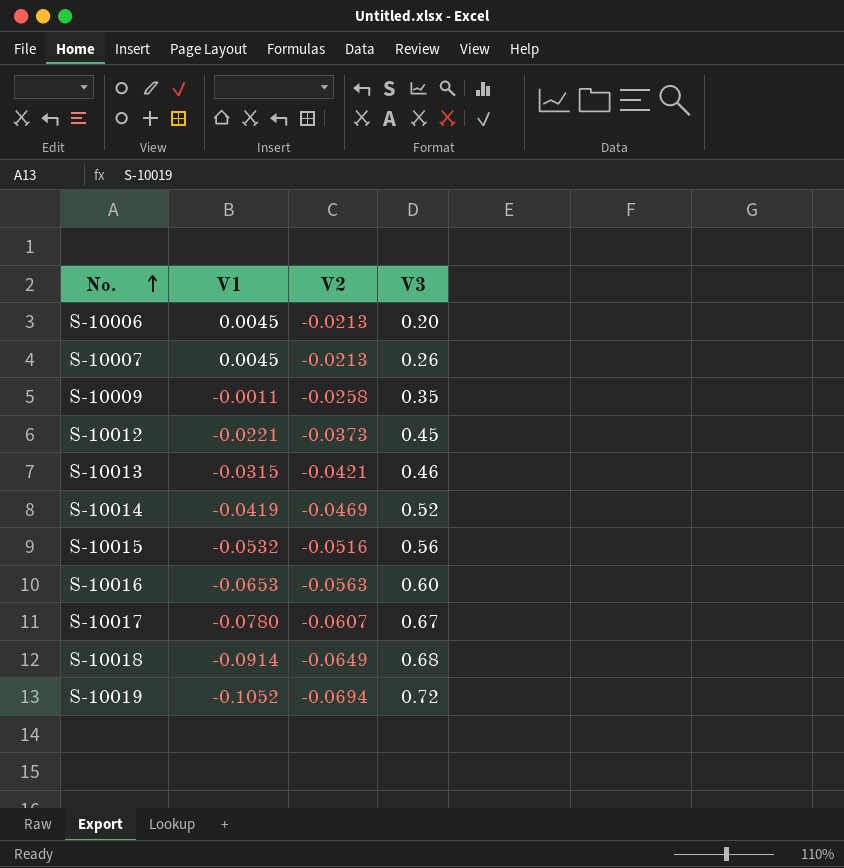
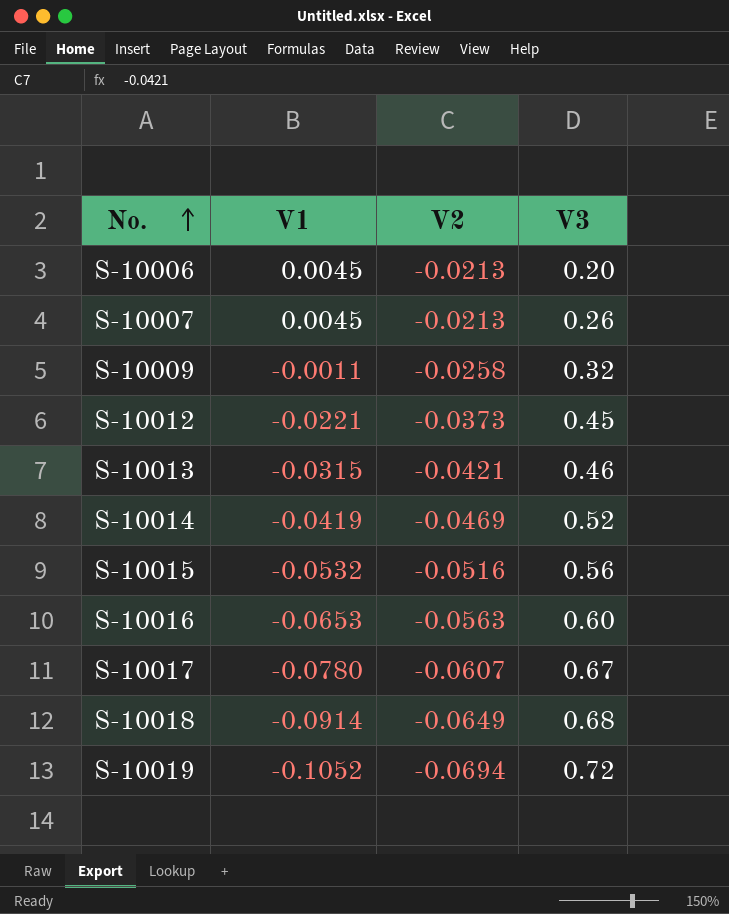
S-10009 | V3: 0.35 -> 0.32

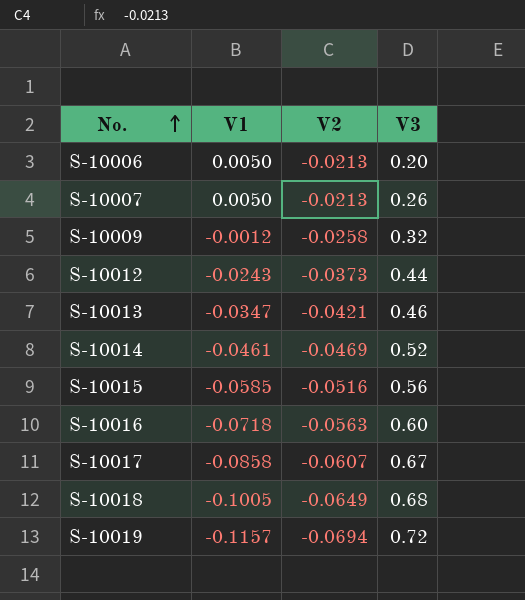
S-10006 | V1: 0.0045 -> 0.0050
S-10007 | V1: 0.0045 -> 0.0050
S-10009 | V1: -0.0011 -> -0.0012
S-10012 | V1: -0.0221 -> -0.0243
S-10012 | V3: 0.45 -> 0.44
S-10013 | V1: -0.0315 -> -0.0347
S-10014 | V1: -0.0419 -> -0.0461
S-10015 | V1: -0.0532 -> -0.0585
S-10016 | V1: -0.0653 -> -0.0718
S-10017 | V1: -0.0780 -> -0.0858
S-10018 | V1: -0.0914 -> -0.1005
S-10019 | V1: -0.1052 -> -0.1157

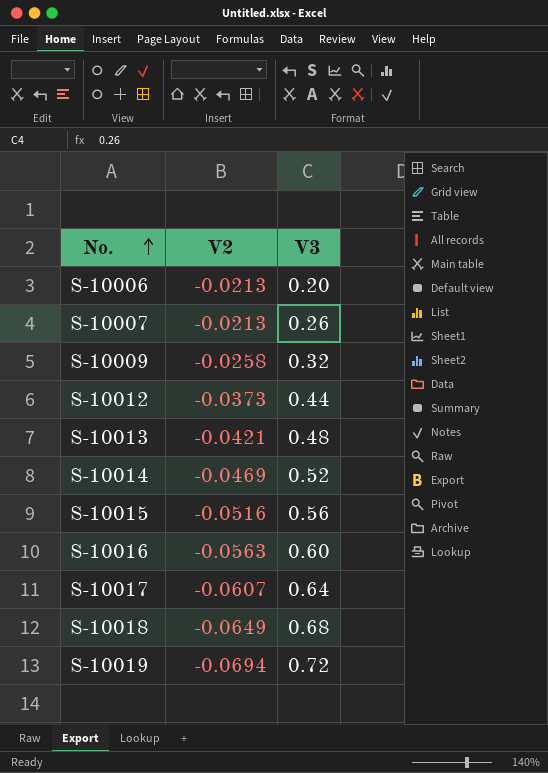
column V1 | position: 2 -> none
S-10013 | V3: 0.46 -> 0.48
S-10017 | V3: 0.67 -> 0.64

